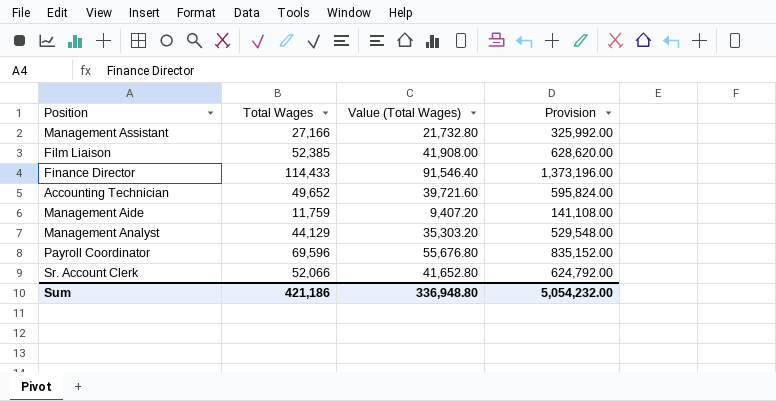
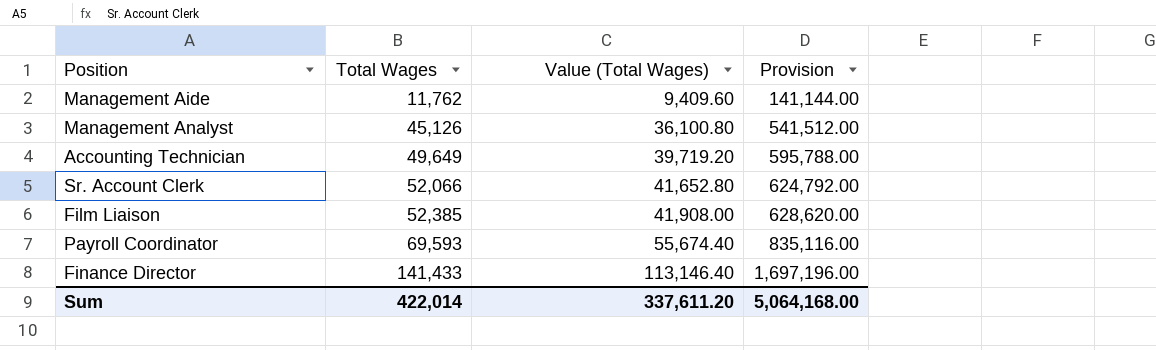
row order: none -> Total Wages ascending
row Management Assistant: 27,166 | 21,732.80 | 325,992.00 -> none
Management Aide | Total Wages: 11,759 -> 11,762
Management Aide | Value (Total Wages): 9,407.20 -> 9,409.60
Management Aide | Provision: 141,108.00 -> 141,144.00
Management Analyst | Total Wages: 44,129 -> 45,126
Management Analyst | Value (Total Wages): 35,303.20 -> 36,100.80
Management Analyst | Provision: 529,548.00 -> 541,512.00
Accounting Technician | Total Wages: 49,652 -> 49,649
Accounting Technician | Value (Total Wages): 39,721.60 -> 39,719.20
Accounting Technician | Provision: 595,824.00 -> 595,788.00
Payroll Coordinator | Total Wages: 69,596 -> 69,593
Payroll Coordinator | Value (Total Wages): 55,676.80 -> 55,674.40
Payroll Coordinator | Provision: 835,152.00 -> 835,116.00
Finance Director | Total Wages: 114,433 -> 141,433
Finance Director | Value (Total Wages): 91,546.40 -> 113,146.40
Finance Director | Provision: 1,373,196.00 -> 1,697,196.00
Sum | Total Wages: 421,186 -> 422,014
Sum | Value (Total Wages): 336,948.80 -> 337,611.20
Sum | Provision: 5,054,232.00 -> 5,064,168.00

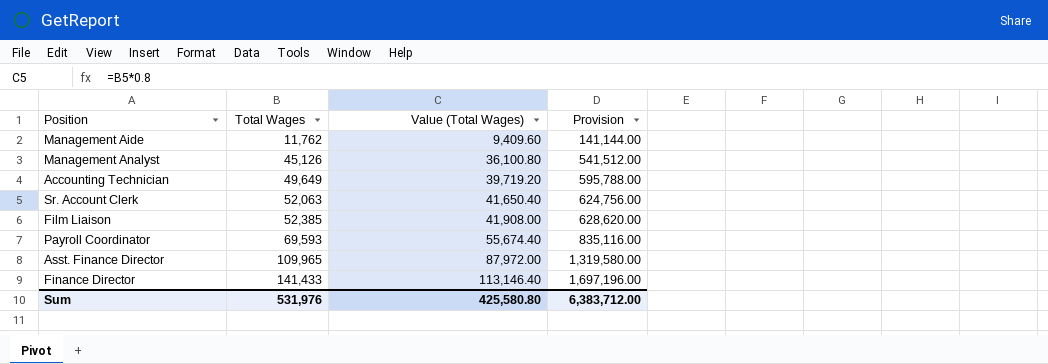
Sr. Account Clerk | Total Wages: 52,066 -> 52,063
Sr. Account Clerk | Value (Total Wages): 41,652.80 -> 41,650.40
Sr. Account Clerk | Provision: 624,792.00 -> 624,756.00
row Asst. Finance Director: none -> 109,965 | 87,972.00 | 1,319,580.00
Sum | Total Wages: 422,014 -> 531,976
Sum | Value (Total Wages): 337,611.20 -> 425,580.80
Sum | Provision: 5,064,168.00 -> 6,383,712.00

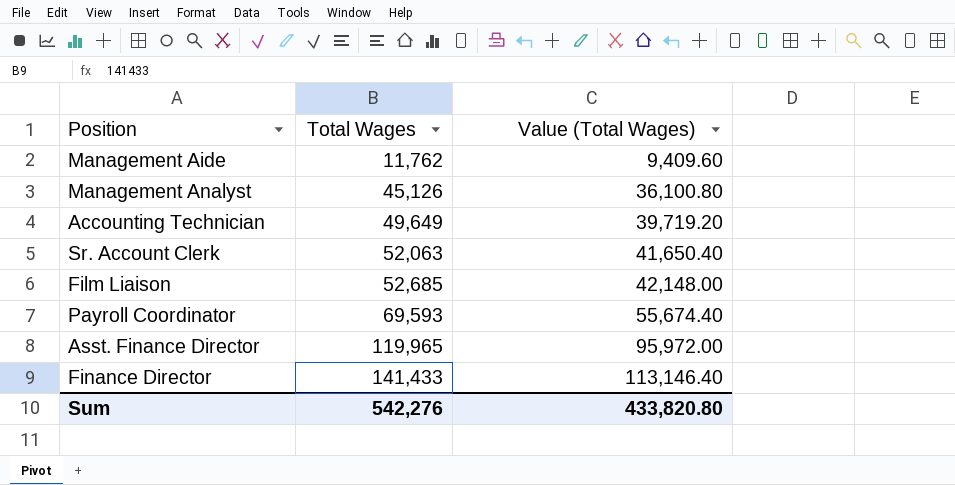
column Provision | formula: [Total Wages] * 12 -> none
Film Liaison | Total Wages: 52,385 -> 52,685
Film Liaison | Value (Total Wages): 41,908.00 -> 42,148.00
Asst. Finance Director | Total Wages: 109,965 -> 119,965
Asst. Finance Director | Value (Total Wages): 87,972.00 -> 95,972.00
Sum | Total Wages: 531,976 -> 542,276
Sum | Value (Total Wages): 425,580.80 -> 433,820.80

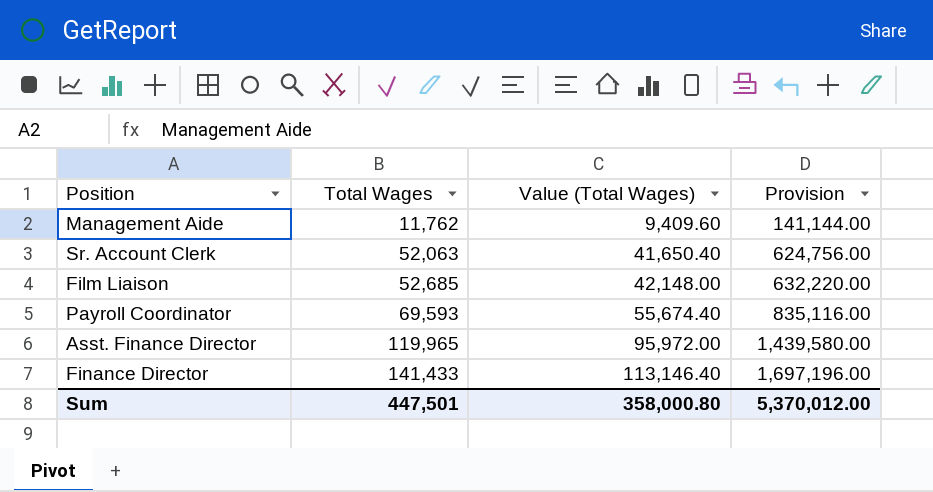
column Provision | formula: none -> [Total Wages] * 12
row Management Analyst: 45,126 | 36,100.80 -> none
row Accounting Technician: 49,649 | 39,719.20 -> none
Sum | Total Wages: 542,276 -> 447,501
Sum | Value (Total Wages): 433,820.80 -> 358,000.80

